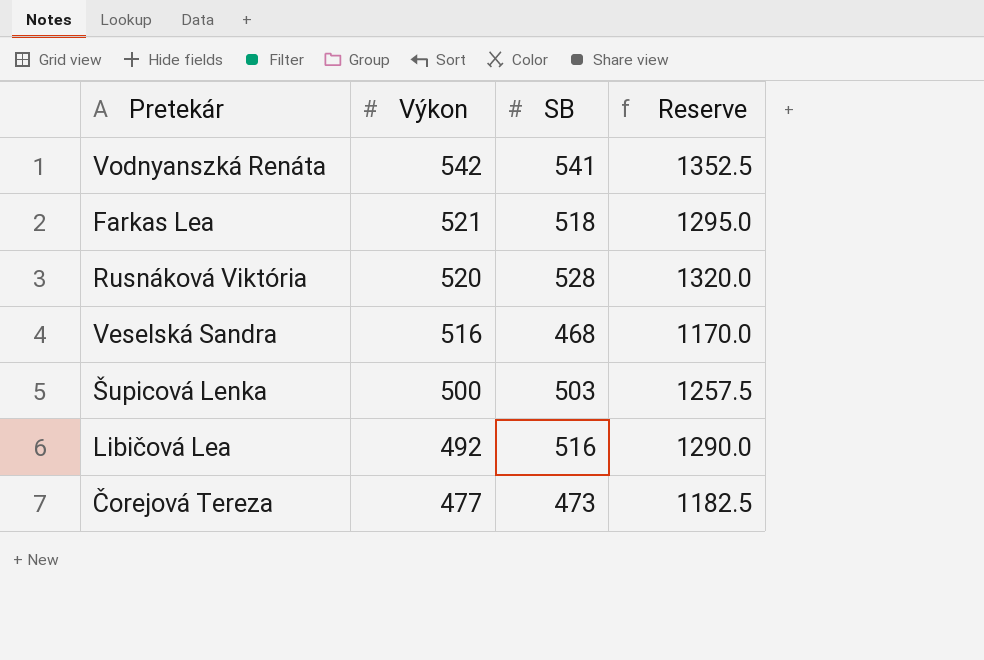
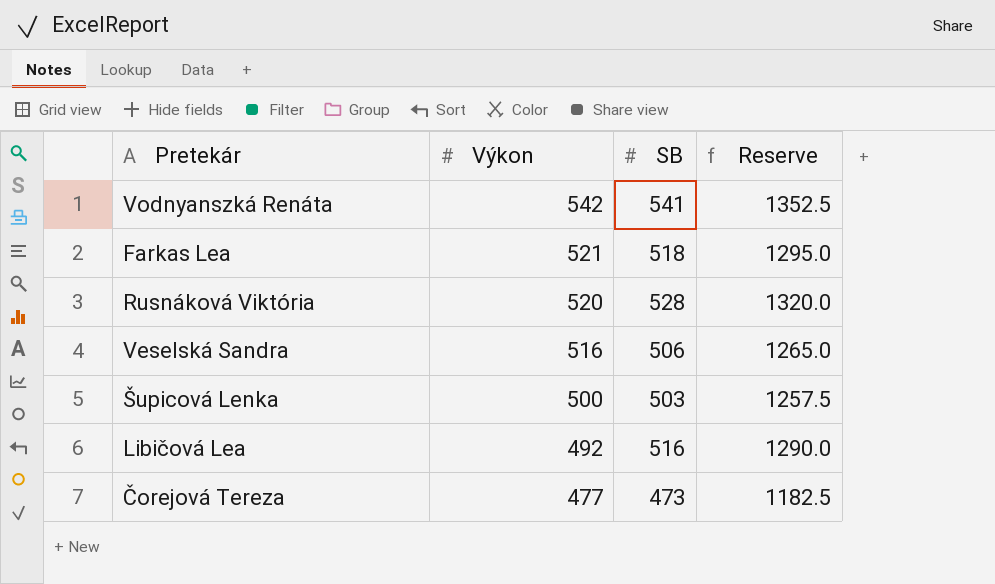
Veselská Sandra | SB: 468 -> 506
Veselská Sandra | Reserve: 1170.0 -> 1265.0

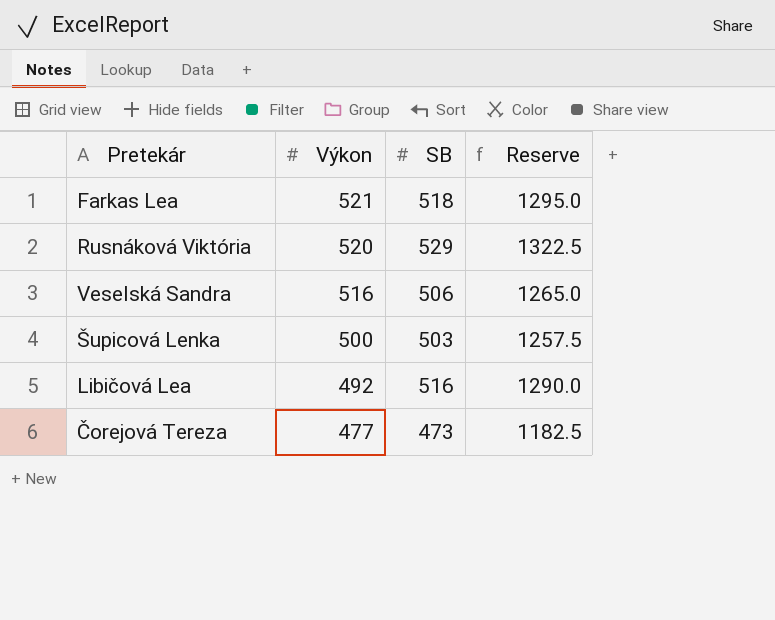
row Vodnyanszká Renáta: 542 | 541 | 1352.5 -> none
Rusnáková Viktória | SB: 528 -> 529
Rusnáková Viktória | Reserve: 1320.0 -> 1322.5

